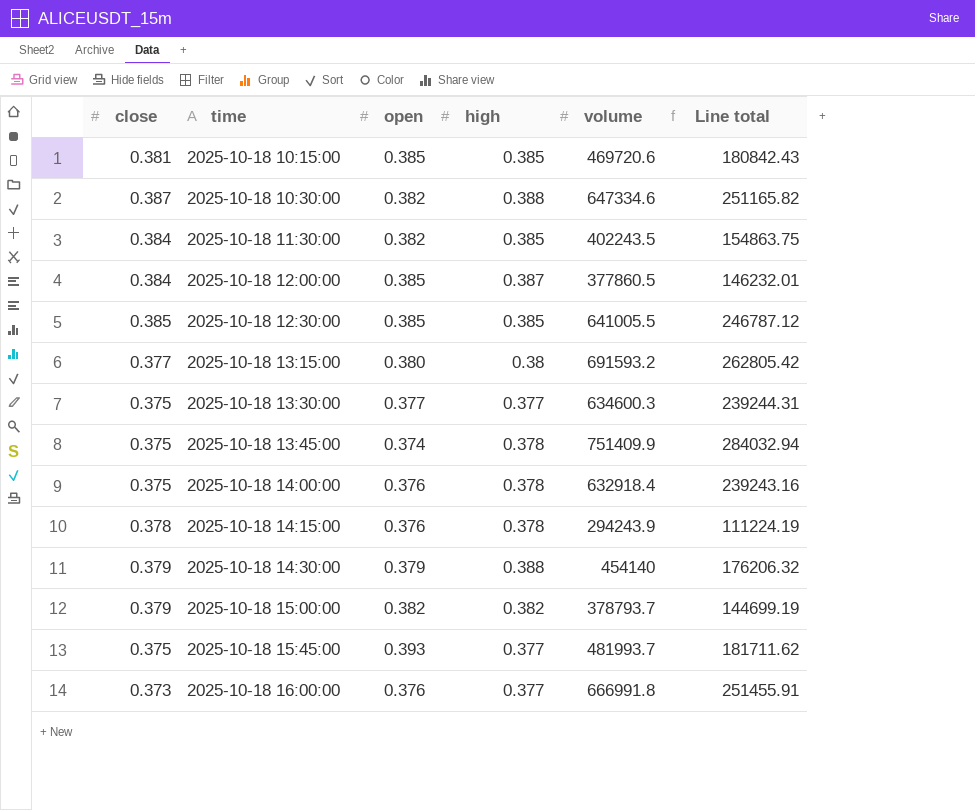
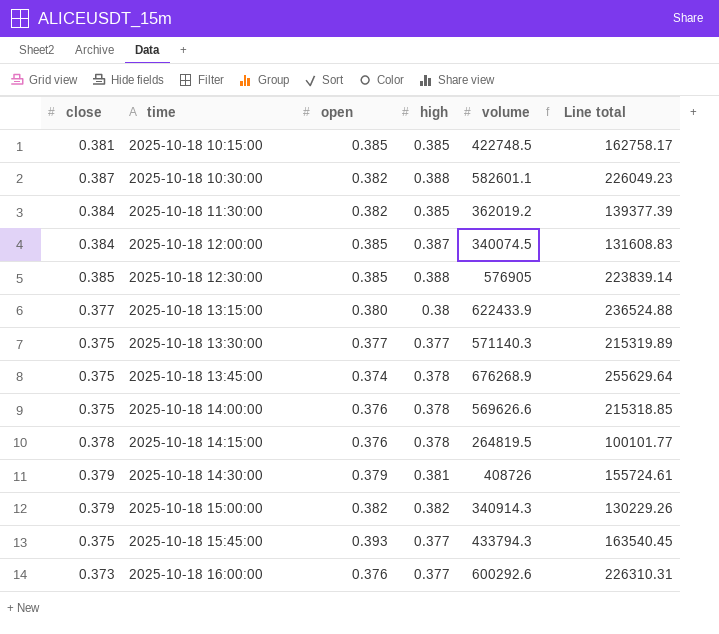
2025-10-18 10:15:00 | volume: 469720.6 -> 422748.5
2025-10-18 10:15:00 | Line total: 180842.43 -> 162758.17
2025-10-18 10:30:00 | volume: 647334.6 -> 582601.1
2025-10-18 10:30:00 | Line total: 251165.82 -> 226049.23
2025-10-18 11:30:00 | volume: 402243.5 -> 362019.2
2025-10-18 11:30:00 | Line total: 154863.75 -> 139377.39
2025-10-18 12:00:00 | volume: 377860.5 -> 340074.5
2025-10-18 12:00:00 | Line total: 146232.01 -> 131608.83
2025-10-18 12:30:00 | high: 0.385 -> 0.388
2025-10-18 12:30:00 | volume: 641005.5 -> 576905
2025-10-18 12:30:00 | Line total: 246787.12 -> 223839.14
2025-10-18 13:15:00 | volume: 691593.2 -> 622433.9
2025-10-18 13:15:00 | Line total: 262805.42 -> 236524.88
2025-10-18 13:30:00 | volume: 634600.3 -> 571140.3
2025-10-18 13:30:00 | Line total: 239244.31 -> 215319.89
2025-10-18 13:45:00 | volume: 751409.9 -> 676268.9
2025-10-18 13:45:00 | Line total: 284032.94 -> 255629.64
2025-10-18 14:00:00 | volume: 632918.4 -> 569626.6
2025-10-18 14:00:00 | Line total: 239243.16 -> 215318.85
2025-10-18 14:15:00 | volume: 294243.9 -> 264819.5
2025-10-18 14:15:00 | Line total: 111224.19 -> 100101.77
2025-10-18 14:30:00 | high: 0.388 -> 0.381
2025-10-18 14:30:00 | volume: 454140 -> 408726
2025-10-18 14:30:00 | Line total: 176206.32 -> 155724.61
2025-10-18 15:00:00 | volume: 378793.7 -> 340914.3
2025-10-18 15:00:00 | Line total: 144699.19 -> 130229.26
2025-10-18 15:45:00 | volume: 481993.7 -> 433794.3
2025-10-18 15:45:00 | Line total: 181711.62 -> 163540.45
2025-10-18 16:00:00 | volume: 666991.8 -> 600292.6
2025-10-18 16:00:00 | Line total: 251455.91 -> 226310.31

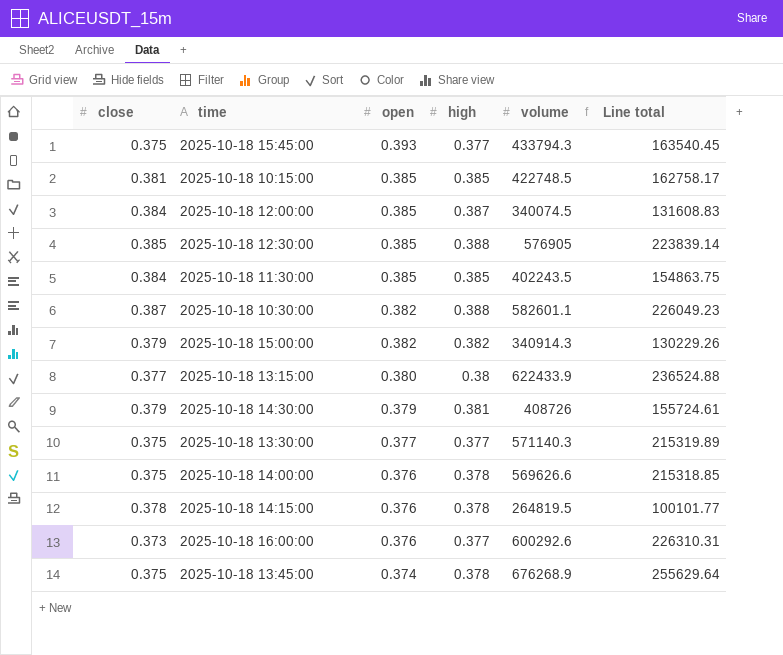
row order: time ascending -> open descending
2025-10-18 11:30:00 | open: 0.382 -> 0.385
2025-10-18 11:30:00 | volume: 362019.2 -> 402243.5
2025-10-18 11:30:00 | Line total: 139377.39 -> 154863.75

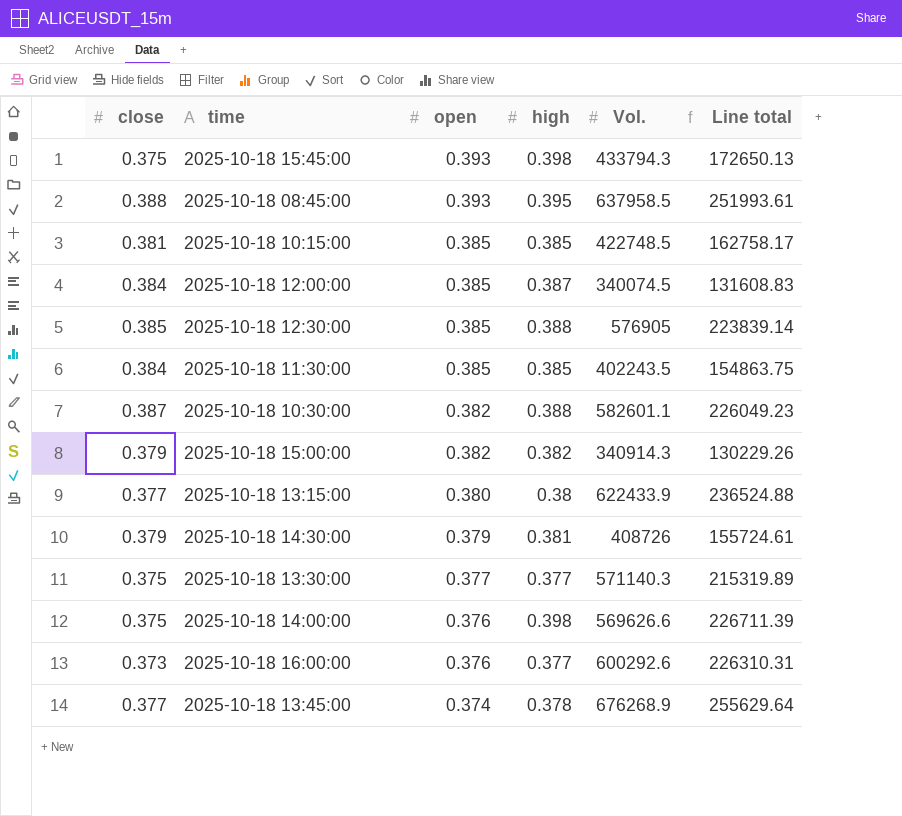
column name: volume -> Vol.
row 2025-10-18 14:15:00: 0.378 | 0.376 | 0.378 | 264819.5 | 100101.77 -> none
2025-10-18 15:45:00 | high: 0.377 -> 0.398
2025-10-18 15:45:00 | Line total: 163540.45 -> 172650.13
row 2025-10-18 08:45:00: none -> 0.388 | 0.393 | 0.395 | 637958.5 | 251993.61
2025-10-18 14:00:00 | high: 0.378 -> 0.398
2025-10-18 14:00:00 | Line total: 215318.85 -> 226711.39
2025-10-18 13:45:00 | close: 0.375 -> 0.377

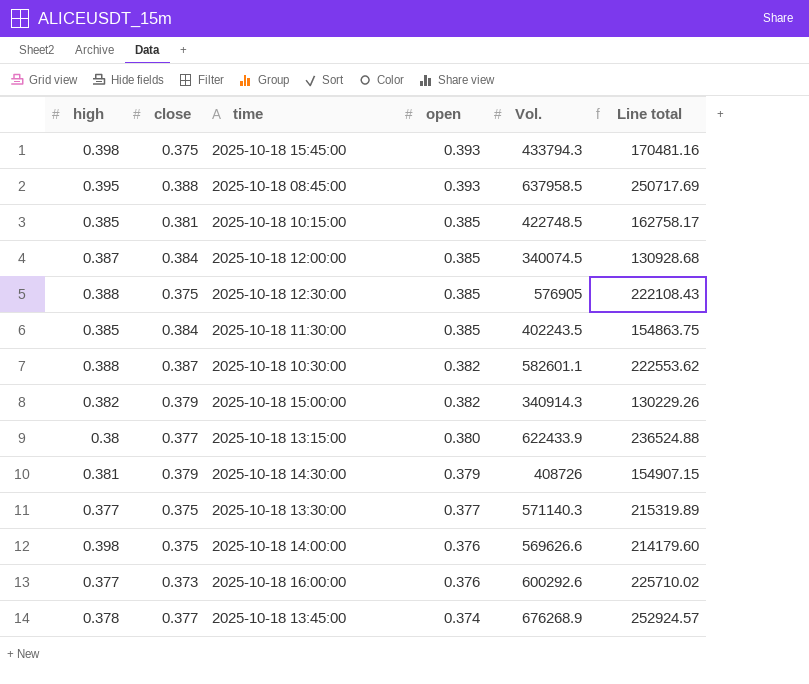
column high | position: 4 -> 1
column Line total | formula: [high] * [Vol.] -> [open] * [Vol.]
2025-10-18 12:30:00 | close: 0.385 -> 0.375

